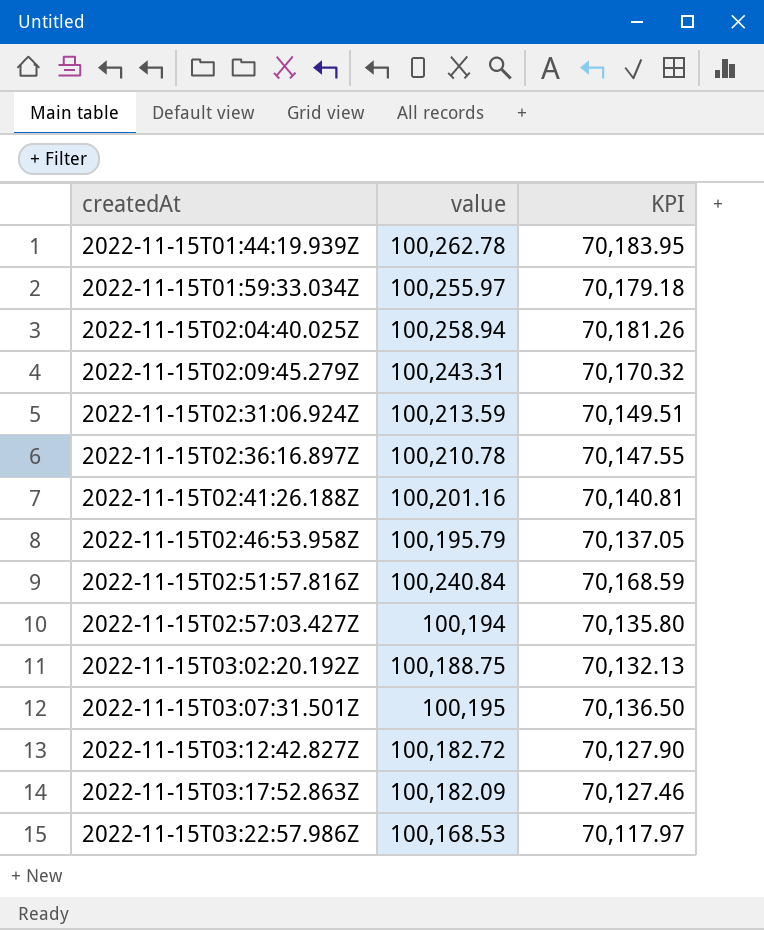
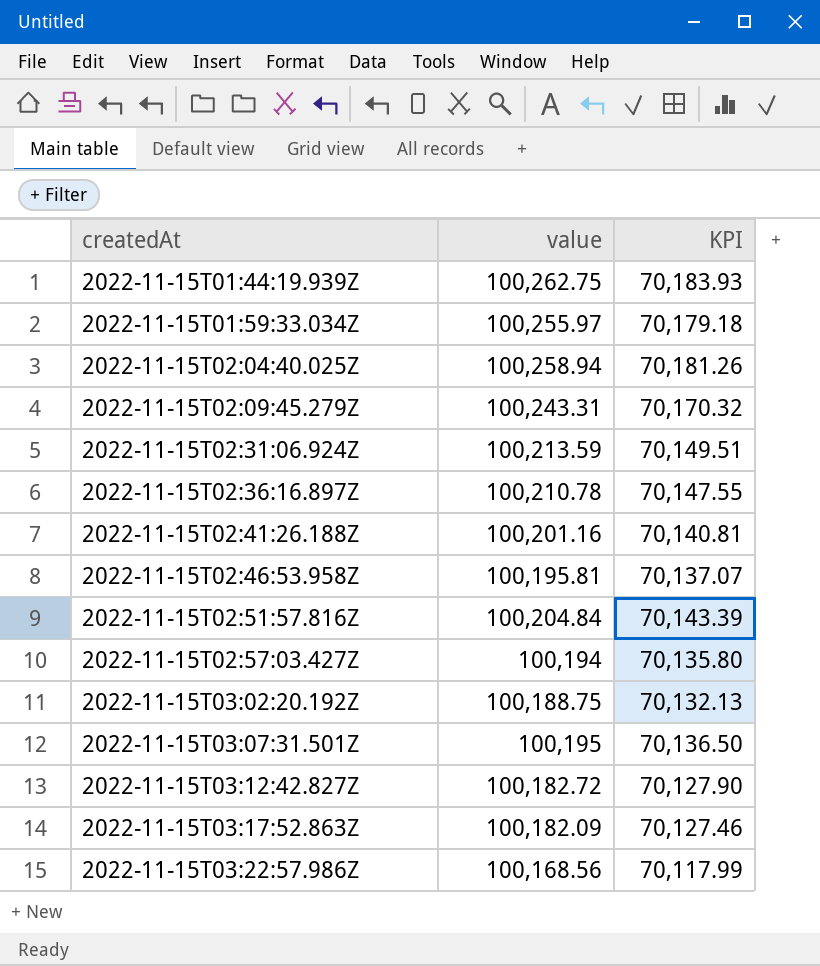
2022-11-15T01:44:19.939Z | value: 100,262.78 -> 100,262.75
2022-11-15T01:44:19.939Z | KPI: 70,183.95 -> 70,183.93
2022-11-15T02:46:53.958Z | value: 100,195.79 -> 100,195.81
2022-11-15T02:46:53.958Z | KPI: 70,137.05 -> 70,137.07
2022-11-15T02:51:57.816Z | value: 100,240.84 -> 100,204.84
2022-11-15T02:51:57.816Z | KPI: 70,168.59 -> 70,143.39
2022-11-15T03:22:57.986Z | value: 100,168.53 -> 100,168.56
2022-11-15T03:22:57.986Z | KPI: 70,117.97 -> 70,117.99

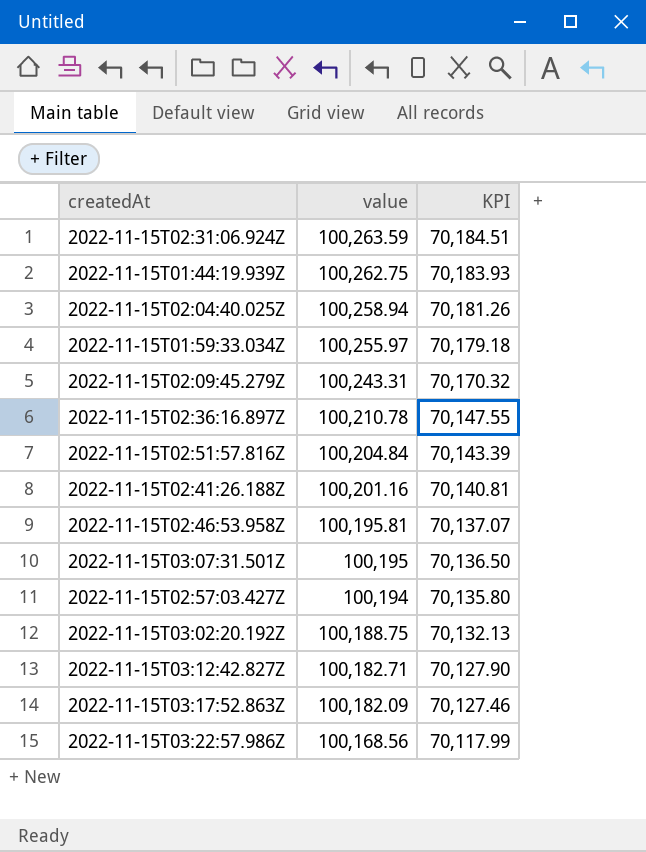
row order: createdAt ascending -> value descending
2022-11-15T02:31:06.924Z | value: 100,213.59 -> 100,263.59
2022-11-15T02:31:06.924Z | KPI: 70,149.51 -> 70,184.51
2022-11-15T03:12:42.827Z | value: 100,182.72 -> 100,182.71

